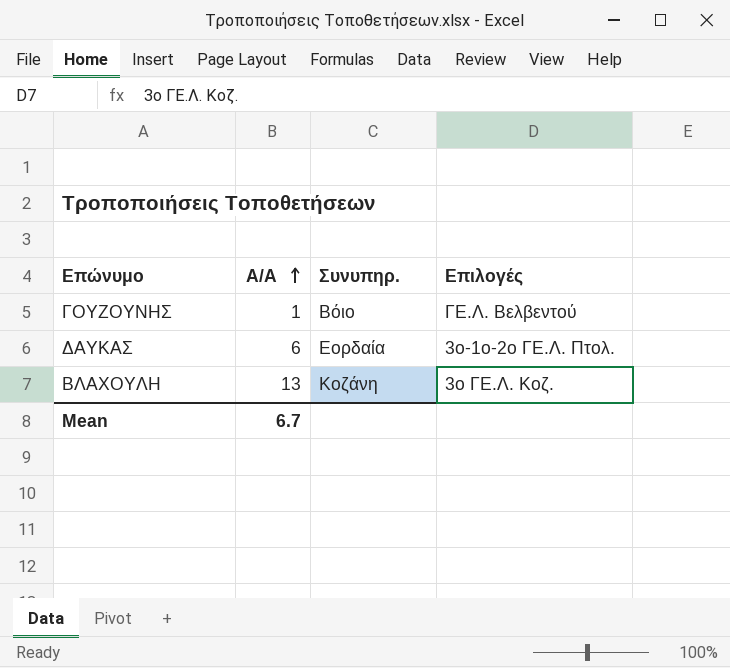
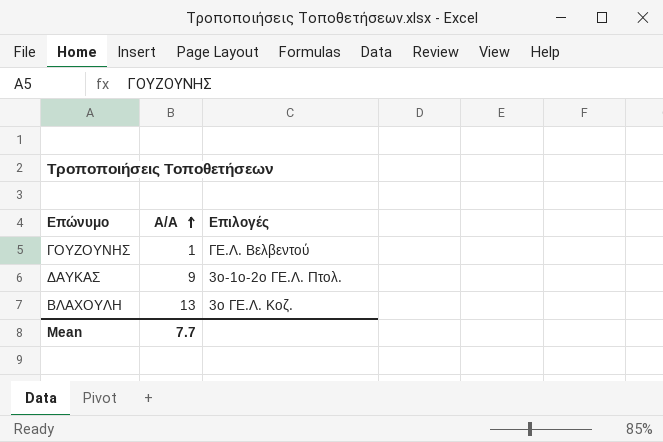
column Συνυπηρ. | position: 3 -> none
ΔΑΥΚΑΣ | A/A: 6 -> 9
Mean | A/A: 6.7 -> 7.7

